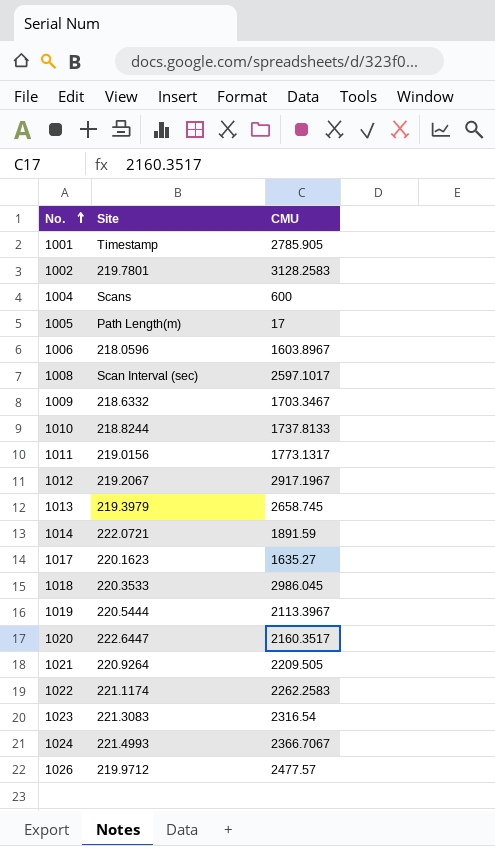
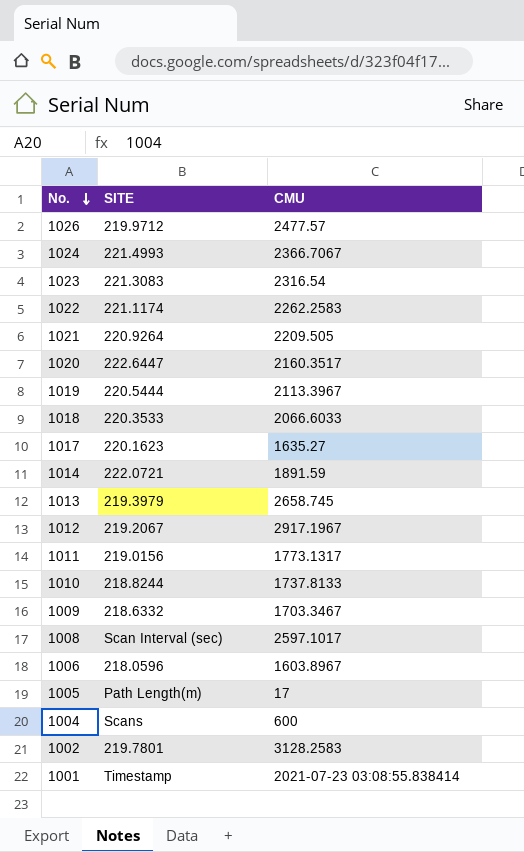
row order: No. ascending -> No. descending
column name: Site -> SITE
1018 | CMU: 2986.045 -> 2066.6033
1001 | CMU: 2785.905 -> 2021-07-23 03:08:55.838414

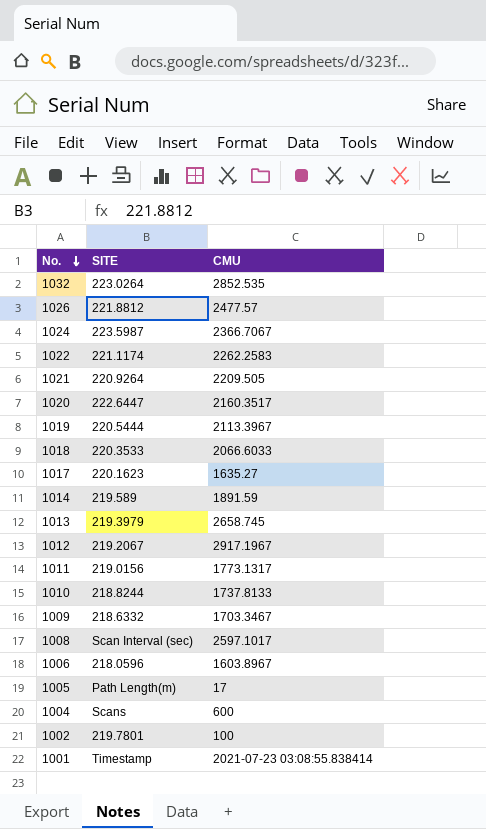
row 1023: 221.3083 | 2316.54 -> none
row 1032: none -> 223.0264 | 2852.535
1026 | SITE: 219.9712 -> 221.8812
1024 | SITE: 221.4993 -> 223.5987
1014 | SITE: 222.0721 -> 219.589
1002 | CMU: 3128.2583 -> 100

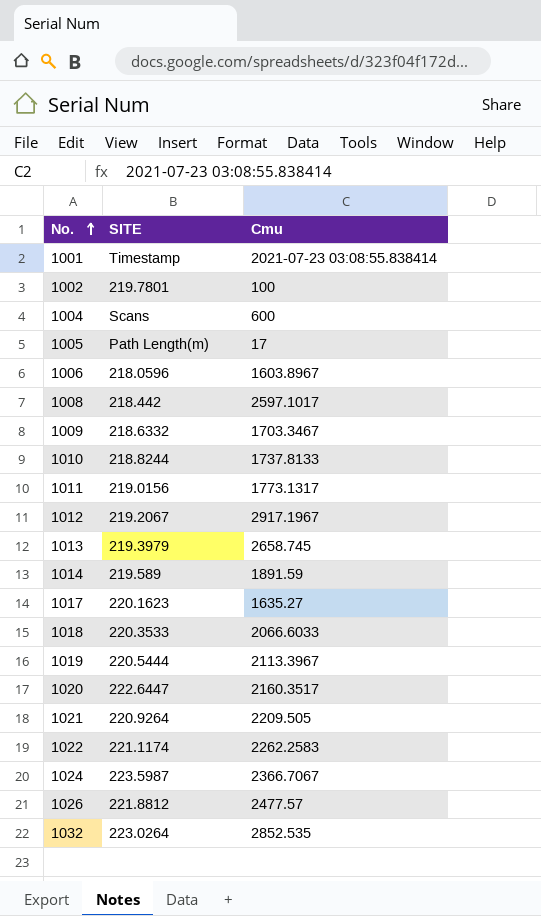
row order: No. descending -> No. ascending
column name: CMU -> Cmu
1008 | SITE: Scan Interval (sec) -> 218.442

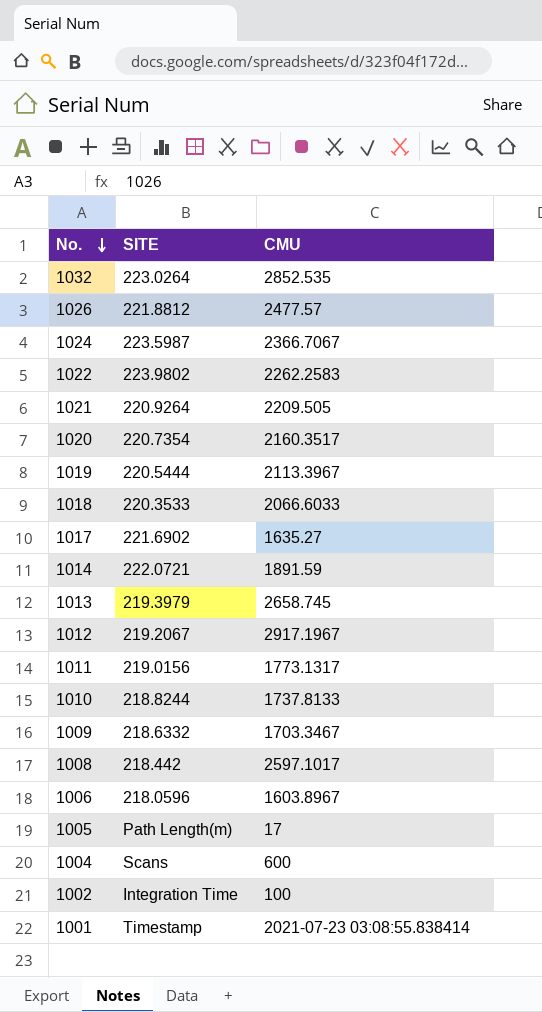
row order: No. ascending -> No. descending
column name: Cmu -> CMU
1022 | SITE: 221.1174 -> 223.9802
1020 | SITE: 222.6447 -> 220.7354
1017 | SITE: 220.1623 -> 221.6902
1014 | SITE: 219.589 -> 222.0721
1002 | SITE: 219.7801 -> Integration Time

